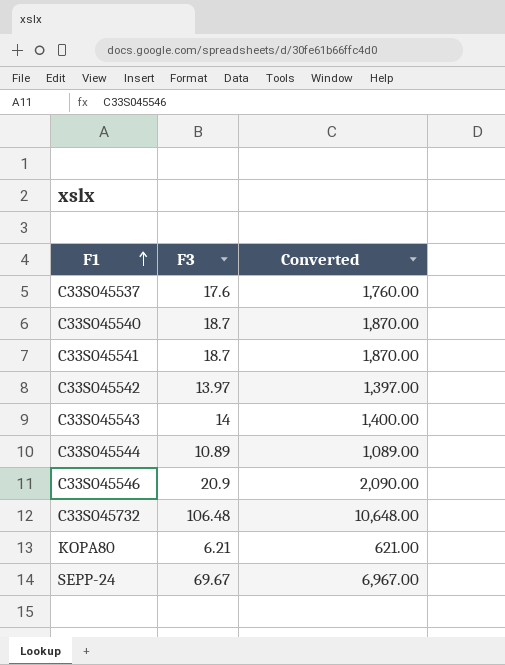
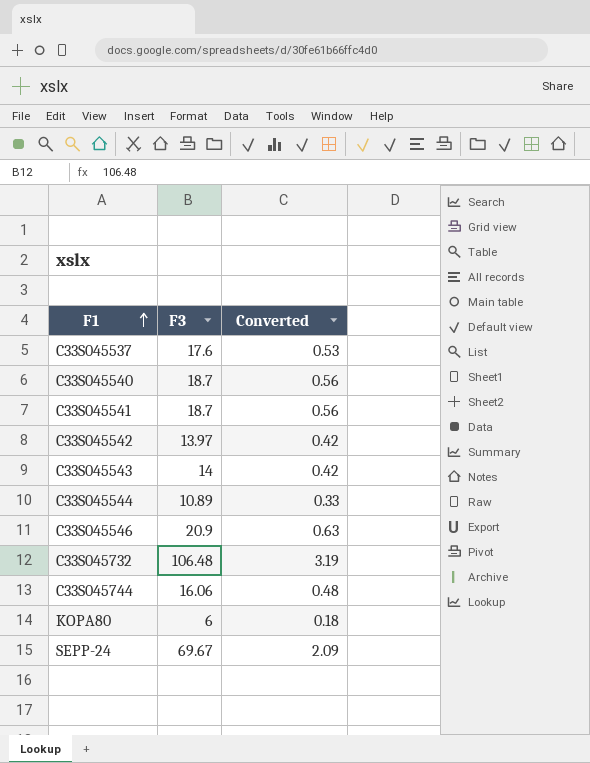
column Converted | formula: [F3] * 100 -> [F3] * 0.03
row C33S045744: none -> 16.06 | 0.48
KOPA80 | F3: 6.21 -> 6

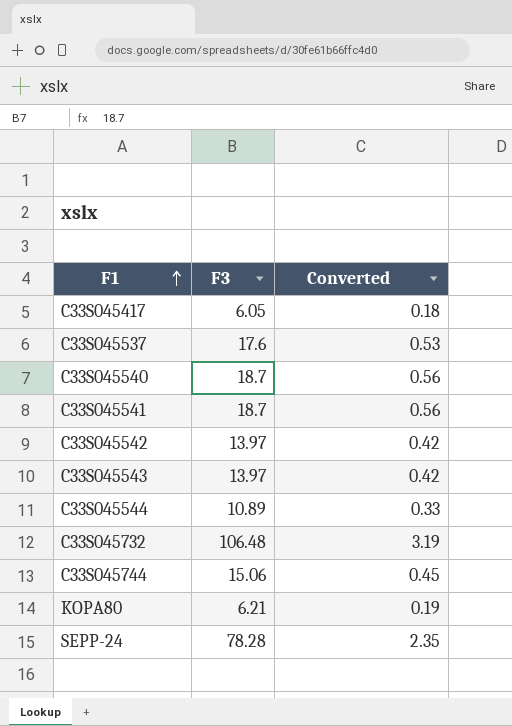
row C33S045546: 20.9 | 0.63 -> none
row C33S045417: none -> 6.05 | 0.18
C33S045543 | F3: 14 -> 13.97
C33S045744 | F3: 16.06 -> 15.06
C33S045744 | Converted: 0.48 -> 0.45
KOPA80 | F3: 6 -> 6.21
KOPA80 | Converted: 0.18 -> 0.19
SEPP-24 | F3: 69.67 -> 78.28
SEPP-24 | Converted: 2.09 -> 2.35

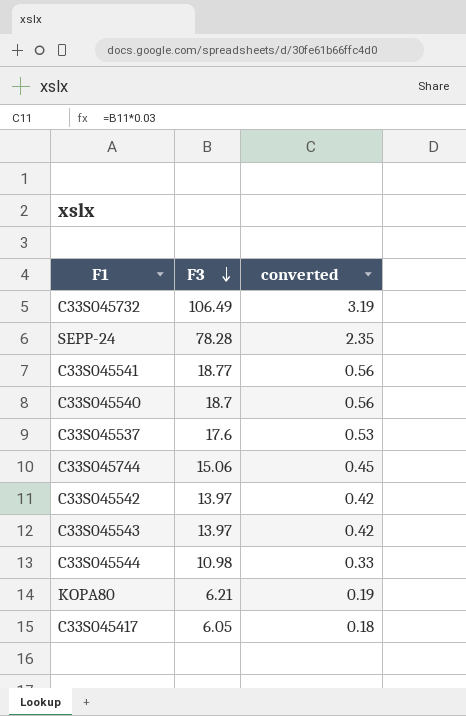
row order: F1 ascending -> F3 descending
column name: Converted -> converted
C33S045732 | F3: 106.48 -> 106.49
C33S045541 | F3: 18.7 -> 18.77
C33S045544 | F3: 10.89 -> 10.98

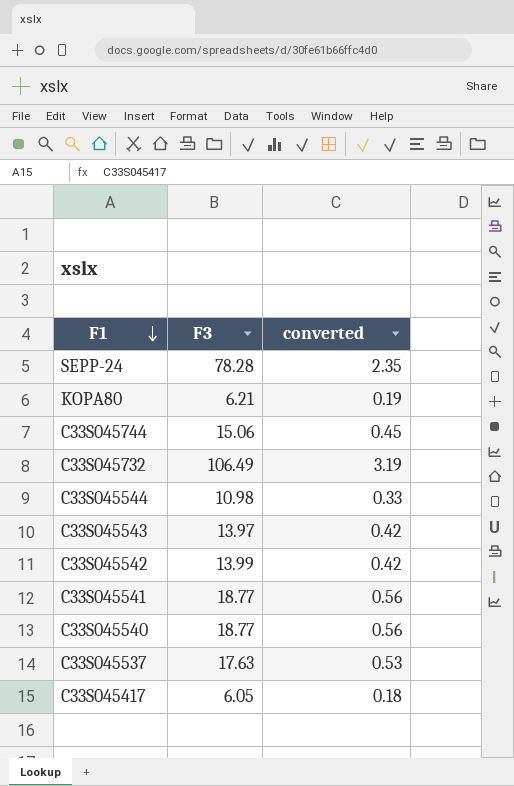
row order: F3 descending -> F1 descending
C33S045542 | F3: 13.97 -> 13.99
C33S045540 | F3: 18.7 -> 18.77
C33S045537 | F3: 17.6 -> 17.63

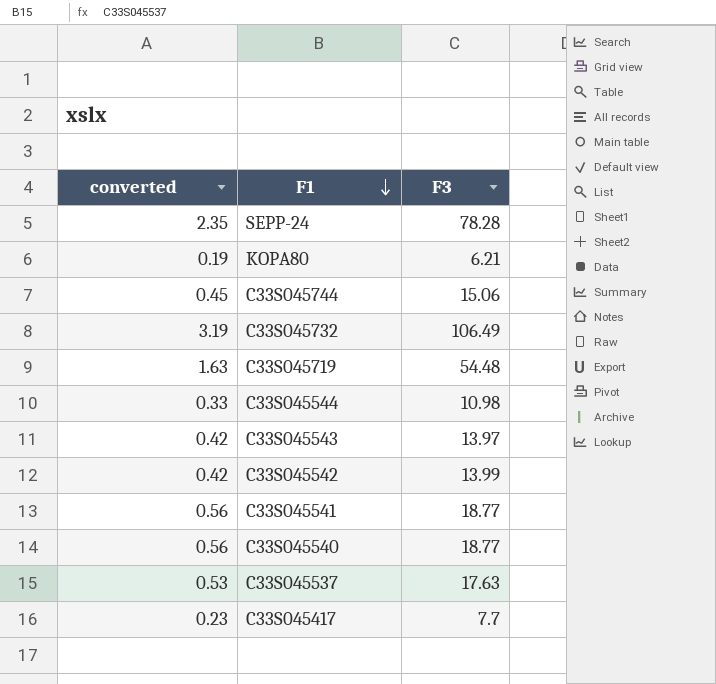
column converted | position: 3 -> 1
row C33S045719: none -> 1.63 | 54.48
C33S045417 | converted: 0.18 -> 0.23
C33S045417 | F3: 6.05 -> 7.7

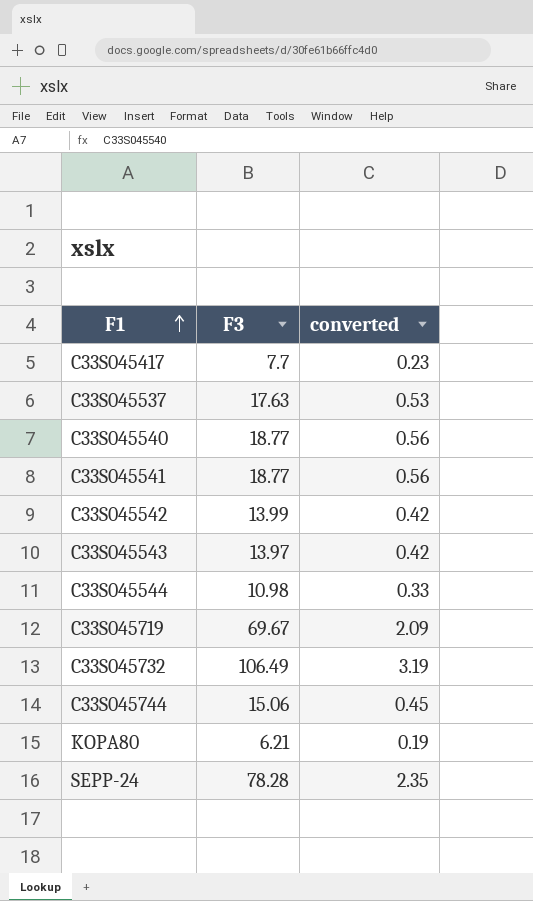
row order: F1 descending -> F1 ascending
column converted | position: 1 -> 3
C33S045719 | F3: 54.48 -> 69.67
C33S045719 | converted: 1.63 -> 2.09

